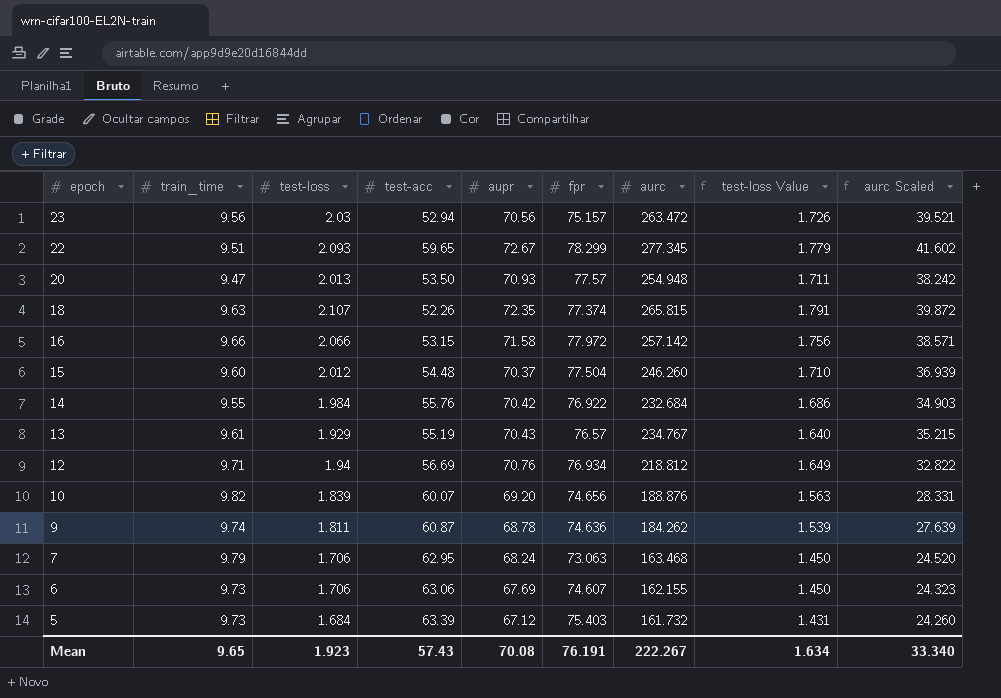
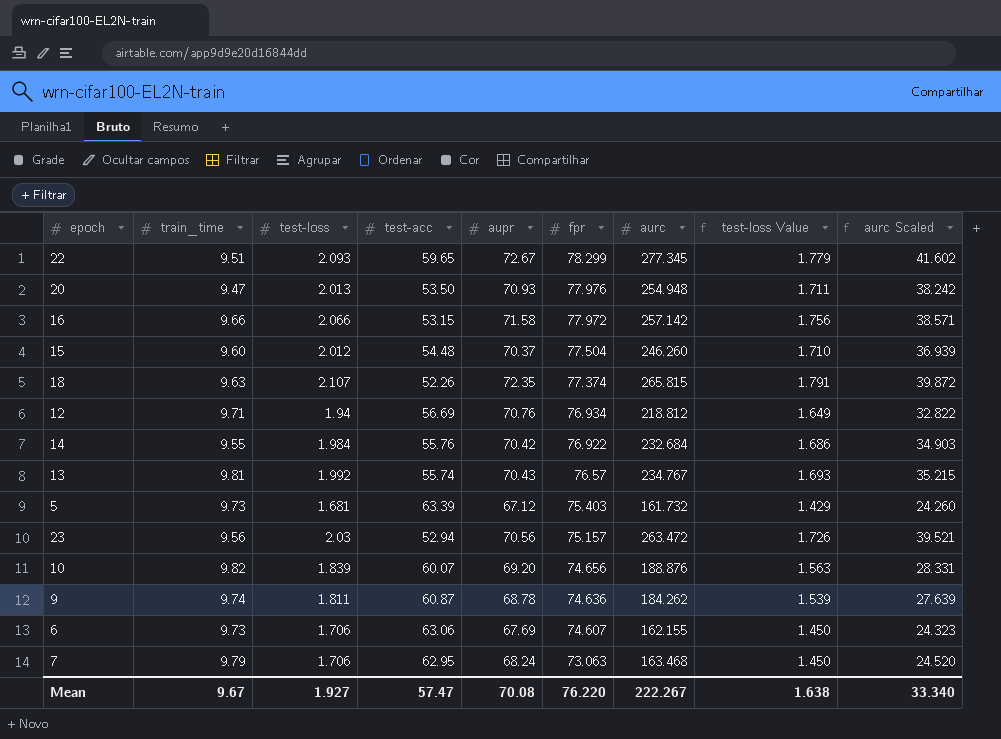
row order: epoch descending -> fpr descending
20 | fpr: 77.57 -> 77.976
13 | train_time: 9.61 -> 9.81
13 | test-loss: 1.929 -> 1.992
13 | test-acc: 55.19 -> 55.74
13 | test-loss Value: 1.640 -> 1.693
5 | test-loss: 1.684 -> 1.681
5 | test-loss Value: 1.431 -> 1.429
Mean | train_time: 9.65 -> 9.67
Mean | test-loss: 1.923 -> 1.927
Mean | test-acc: 57.43 -> 57.47
Mean | fpr: 76.191 -> 76.220
Mean | test-loss Value: 1.634 -> 1.638

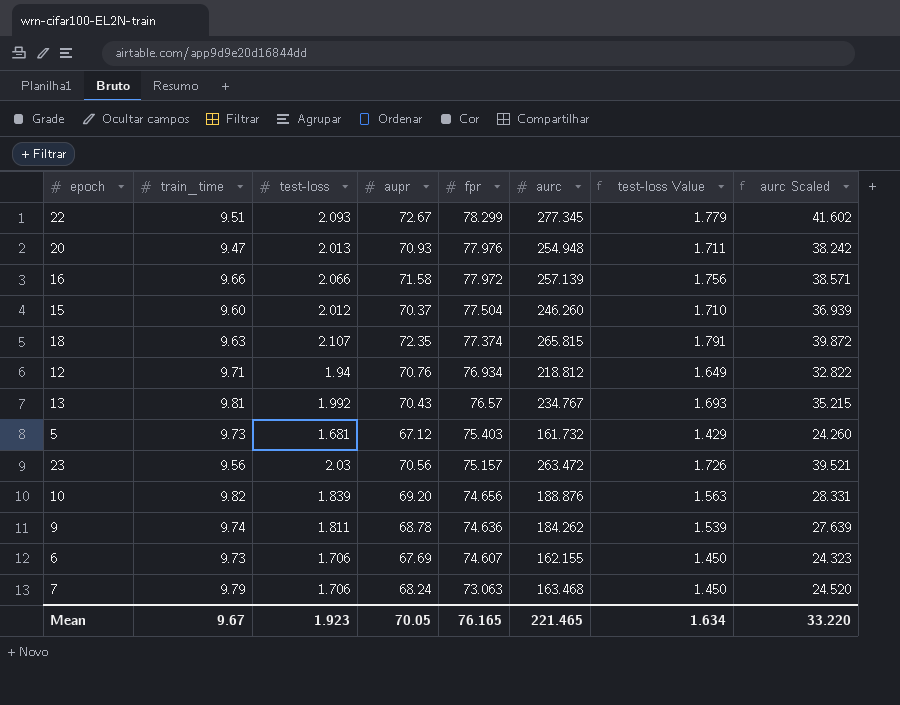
column test-acc | position: 4 -> none
row 14: 9.55 | 1.984 | 55.76 | 70.42 | 76.922 | 232.684 | 1.686 | 34.903 -> none
16 | aurc: 257.142 -> 257.139
Mean | test-loss: 1.927 -> 1.923
Mean | aupr: 70.08 -> 70.05
Mean | fpr: 76.220 -> 76.165
Mean | aurc: 222.267 -> 221.465
Mean | test-loss Value: 1.638 -> 1.634
Mean | aurc Scaled: 33.340 -> 33.220

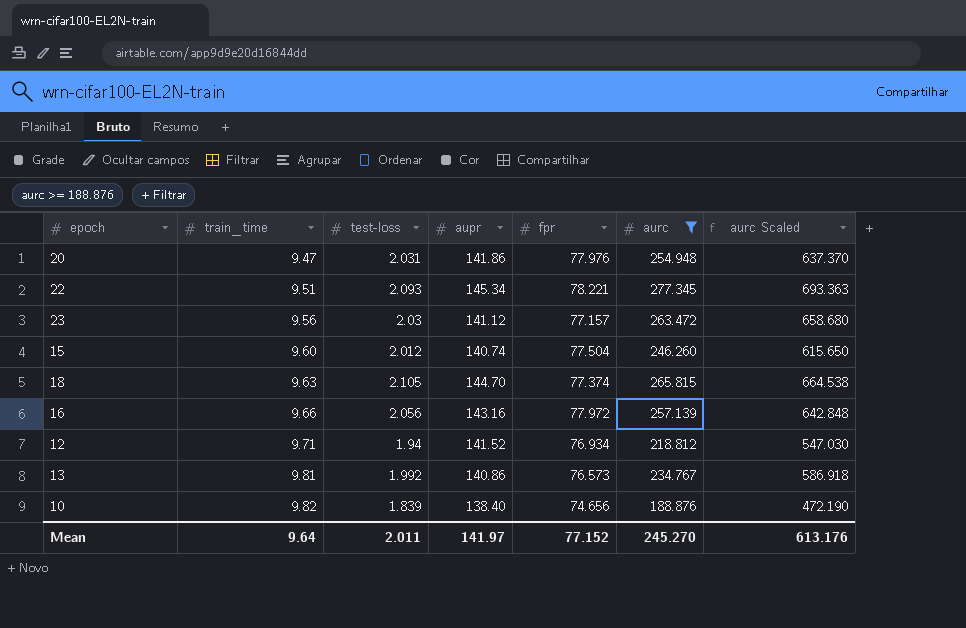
filter: none -> aurc >= 188.876
row order: fpr descending -> train_time ascending
column test-loss Value | formula: [test-loss] * 0.85 -> none
column aurc Scaled | formula: [aurc] * 0.15 -> [aurc] * 2.5
20 | test-loss: 2.013 -> 2.031
20 | aupr: 70.93 -> 141.86
22 | aupr: 72.67 -> 145.34
22 | fpr: 78.299 -> 78.221
23 | aupr: 70.56 -> 141.12
23 | fpr: 75.157 -> 77.157
15 | aupr: 70.37 -> 140.74
18 | test-loss: 2.107 -> 2.105
18 | aupr: 72.35 -> 144.70
16 | test-loss: 2.066 -> 2.056
16 | aupr: 71.58 -> 143.16
12 | aupr: 70.76 -> 141.52
13 | aupr: 70.43 -> 140.86
13 | fpr: 76.57 -> 76.573
10 | aupr: 69.20 -> 138.40
Mean | train_time: 9.67 -> 9.64
Mean | test-loss: 1.923 -> 2.011
Mean | aupr: 70.05 -> 141.97
Mean | fpr: 76.165 -> 77.152
Mean | aurc: 221.465 -> 245.270
Mean | aurc Scaled: 33.220 -> 613.176

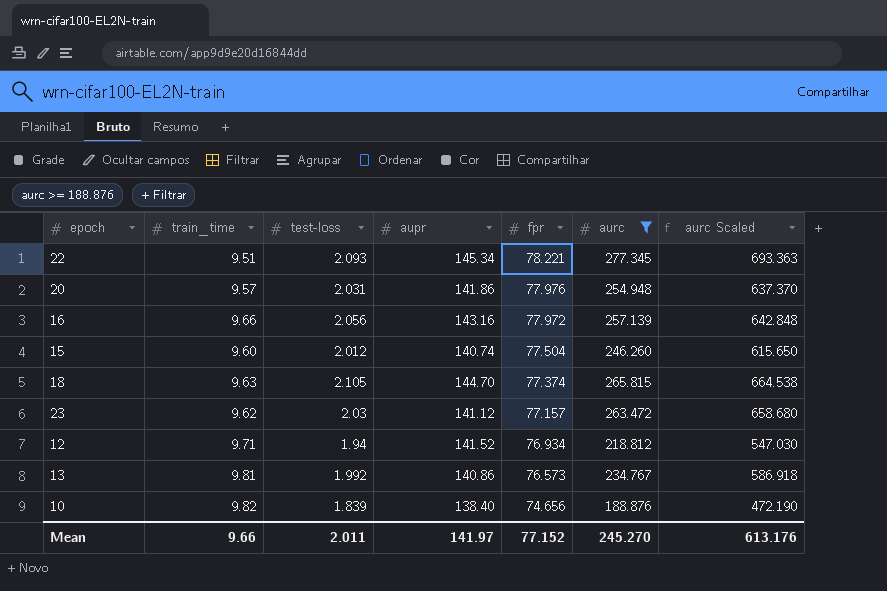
row order: train_time ascending -> fpr descending
20 | train_time: 9.47 -> 9.57
23 | train_time: 9.56 -> 9.62
Mean | train_time: 9.64 -> 9.66

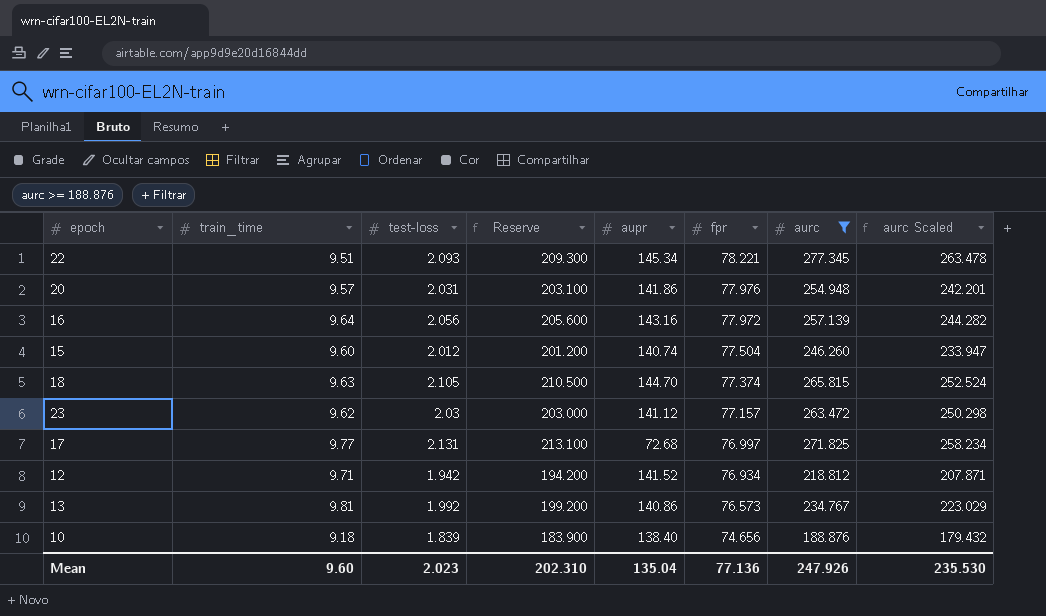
column Reserve | formula: none -> [test-loss] * 100
column aurc Scaled | formula: [aurc] * 2.5 -> [aurc] * 0.95
16 | train_time: 9.66 -> 9.64
row 17: none -> 9.77 | 2.131 | 213.100 | 72.68 | 76.997 | 271.825 | 258.234
12 | test-loss: 1.94 -> 1.942
10 | train_time: 9.82 -> 9.18
Mean | train_time: 9.66 -> 9.60
Mean | test-loss: 2.011 -> 2.023
Mean | aupr: 141.97 -> 135.04
Mean | fpr: 77.152 -> 77.136
Mean | aurc: 245.270 -> 247.926
Mean | aurc Scaled: 613.176 -> 235.530

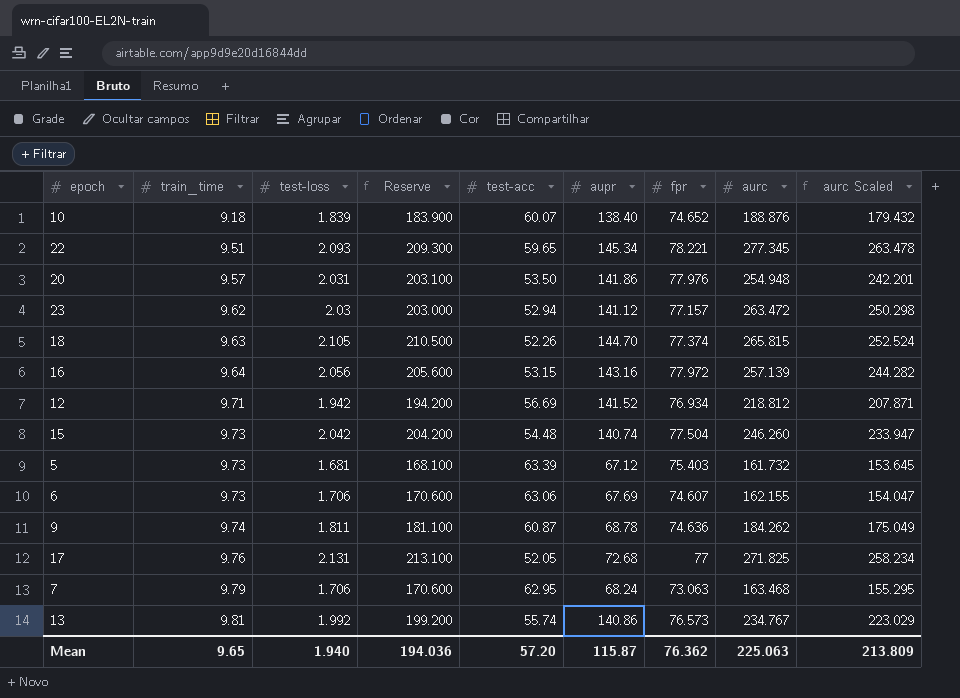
filter: aurc >= 188.876 -> none
row order: fpr descending -> train_time ascending
column test-acc | position: none -> 5
10 | fpr: 74.656 -> 74.652
15 | train_time: 9.60 -> 9.73
15 | test-loss: 2.012 -> 2.042
15 | Reserve: 201.200 -> 204.200
17 | train_time: 9.77 -> 9.76
17 | fpr: 76.997 -> 77
Mean | train_time: 9.60 -> 9.65
Mean | test-loss: 2.023 -> 1.940
Mean | Reserve: 202.310 -> 194.036
Mean | aupr: 135.04 -> 115.87
Mean | fpr: 77.136 -> 76.362
Mean | aurc: 247.926 -> 225.063
Mean | aurc Scaled: 235.530 -> 213.809

